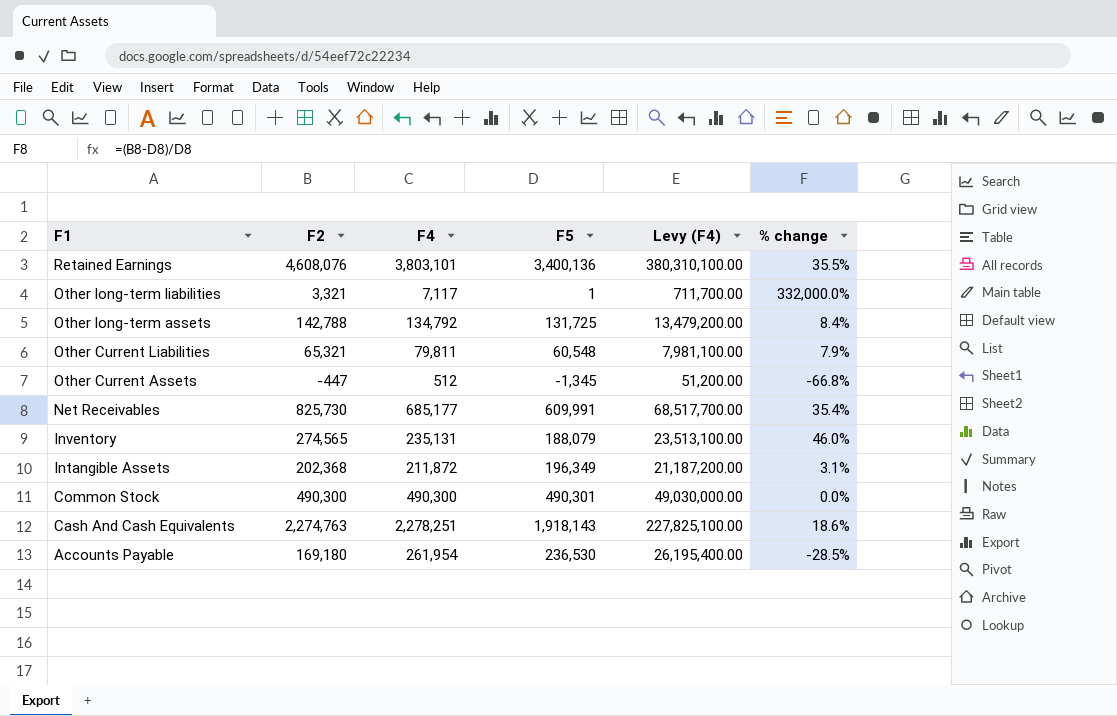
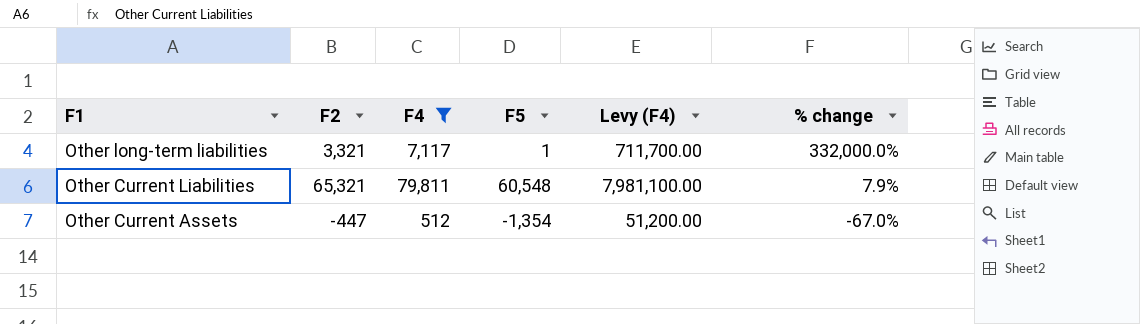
filter: none -> F4 <= 79,811
Other Current Assets | F5: -1,345 -> -1,354
Other Current Assets | % change: -66.8% -> -67.0%

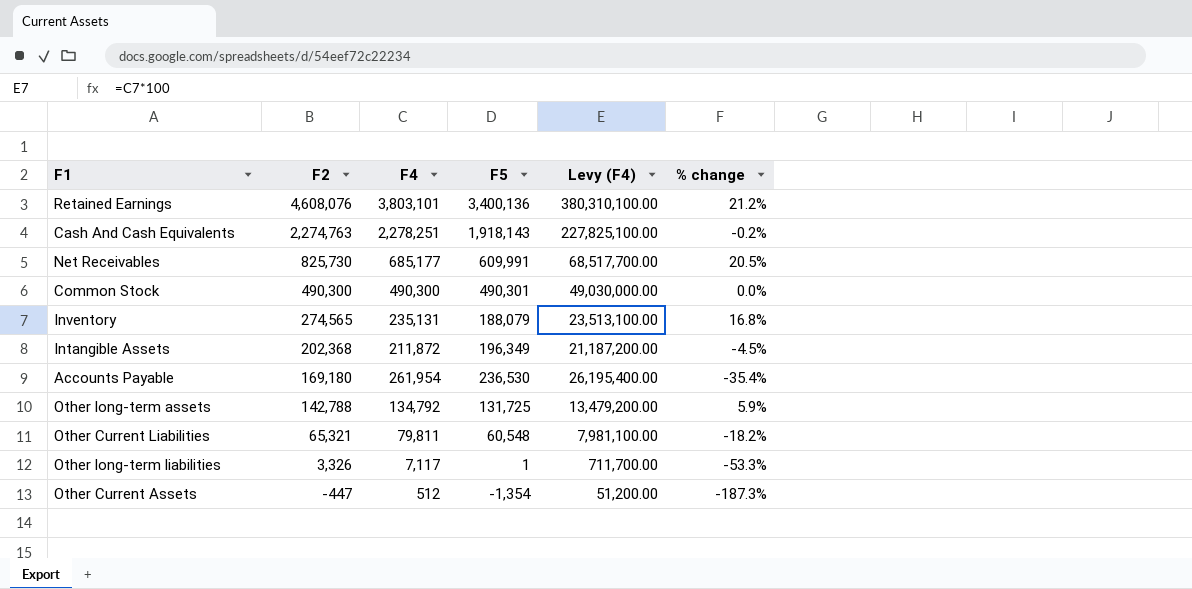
filter: F4 <= 79,811 -> none
row order: F1 descending -> F2 descending
column % change | formula: ([F2] - [F5]) / [F5] -> ([F2] - [F4]) / [F4]
Other long-term liabilities | F2: 3,321 -> 3,326

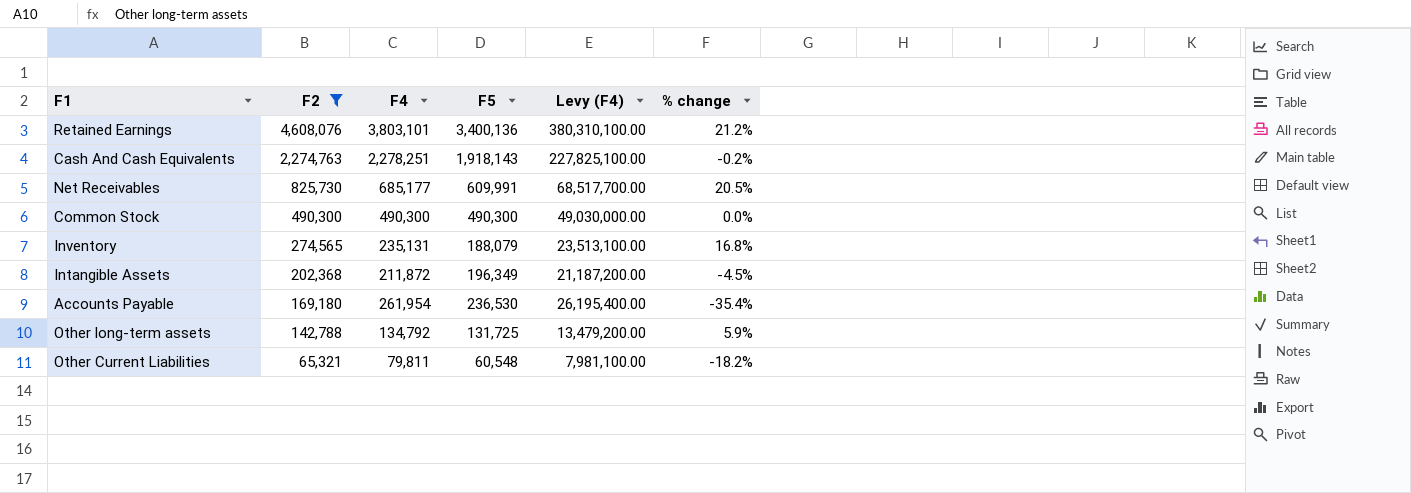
filter: none -> F2 >= 65,321
Common Stock | F5: 490,301 -> 490,300

